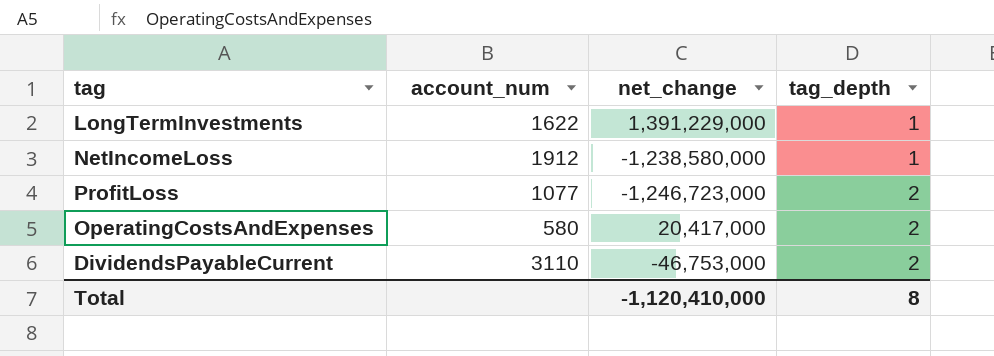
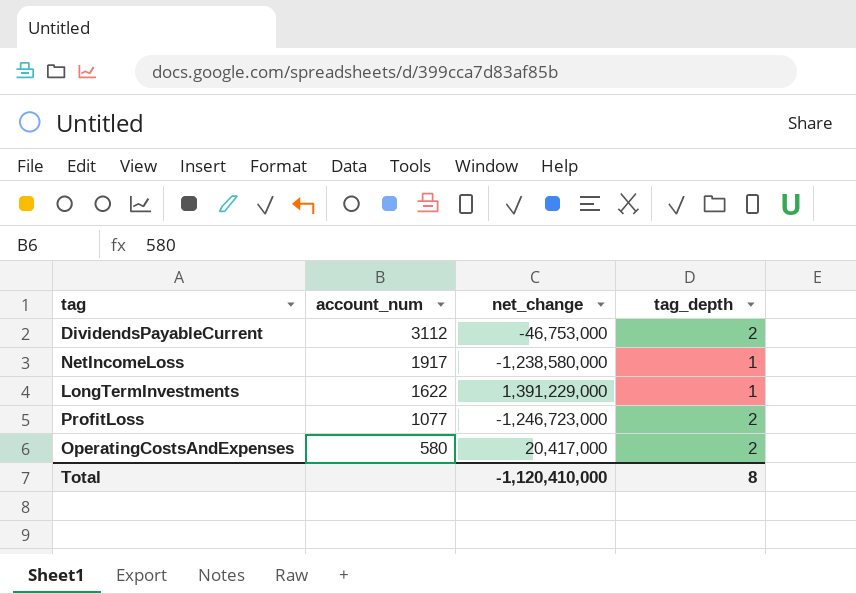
row order: tag_depth ascending -> account_num descending
DividendsPayableCurrent | account_num: 3110 -> 3112
NetIncomeLoss | account_num: 1912 -> 1917

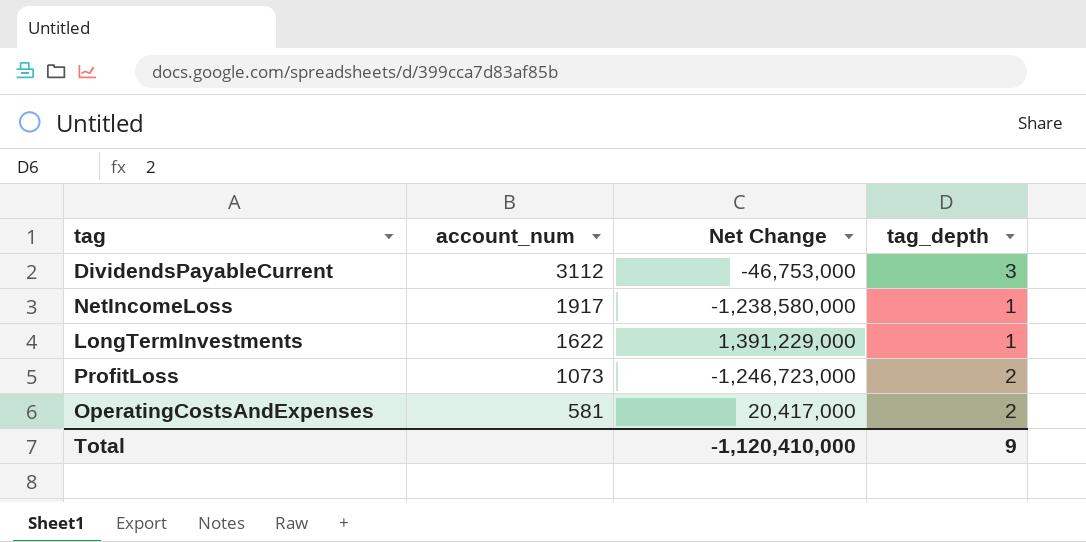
column name: net_change -> Net Change
DividendsPayableCurrent | tag_depth: 2 -> 3
ProfitLoss | account_num: 1077 -> 1073
OperatingCostsAndExpenses | account_num: 580 -> 581
Total | tag_depth: 8 -> 9

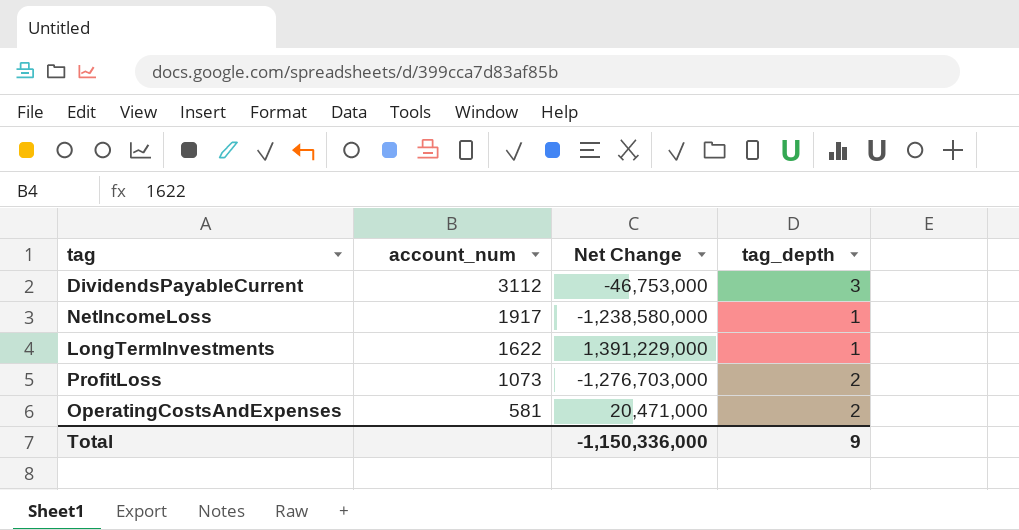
ProfitLoss | Net Change: -1,246,723,000 -> -1,276,703,000
OperatingCostsAndExpenses | Net Change: 20,417,000 -> 20,471,000
Total | Net Change: -1,120,410,000 -> -1,150,336,000

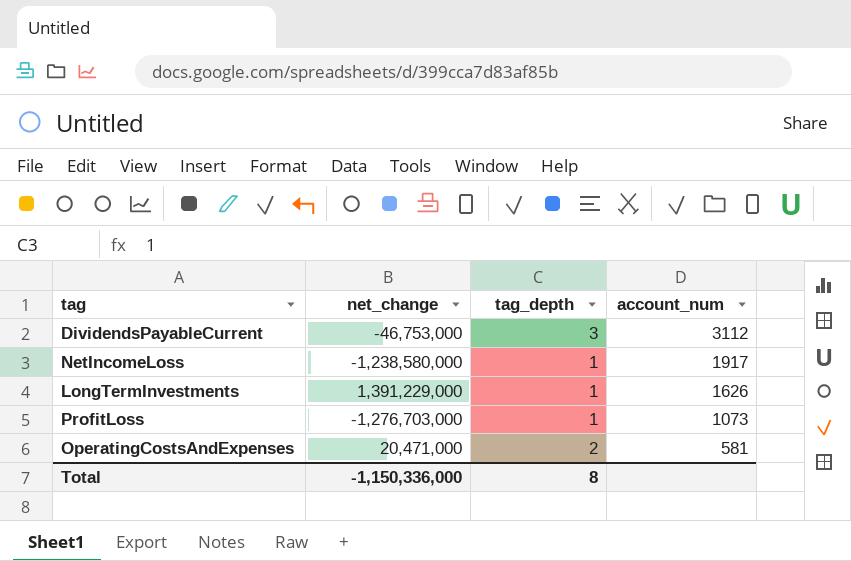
column name: Net Change -> net_change
column account_num | position: 2 -> 4
LongTermInvestments | account_num: 1622 -> 1626
ProfitLoss | tag_depth: 2 -> 1
Total | tag_depth: 9 -> 8

